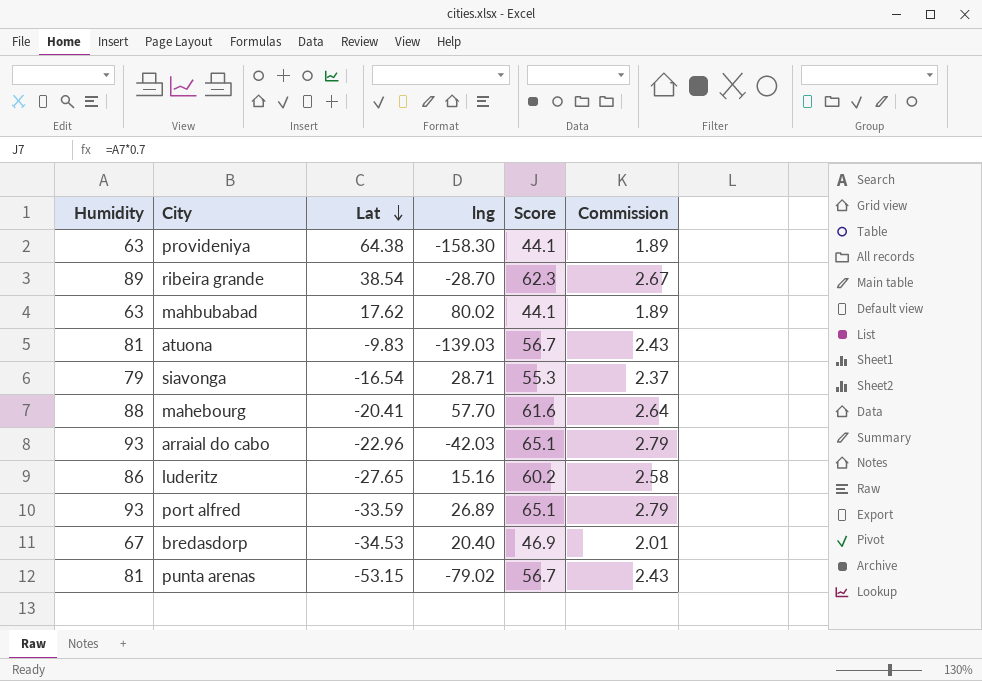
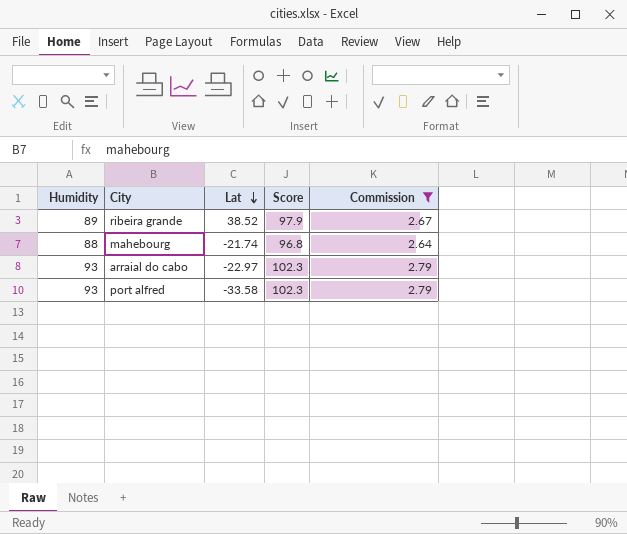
filter: none -> Commission >= 2.64
column lng | position: 4 -> none
column Score | formula: [Humidity] * 0.7 -> [Humidity] * 1.1
ribeira grande | Lat: 38.54 -> 38.52
mahebourg | Lat: -20.41 -> -21.74
arraial do cabo | Lat: -22.96 -> -22.97
port alfred | Lat: -33.59 -> -33.58

